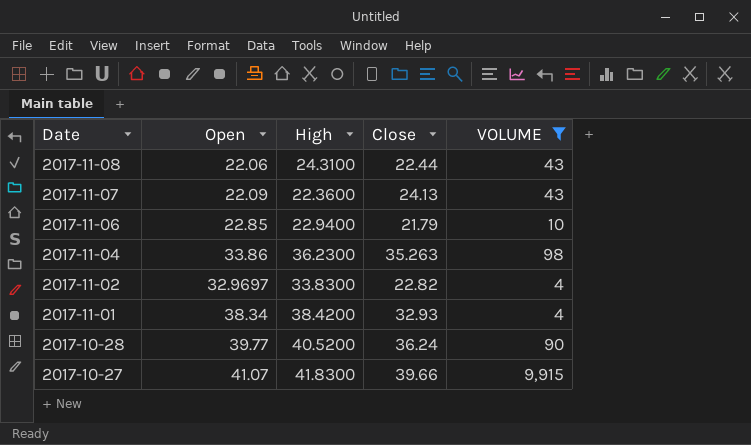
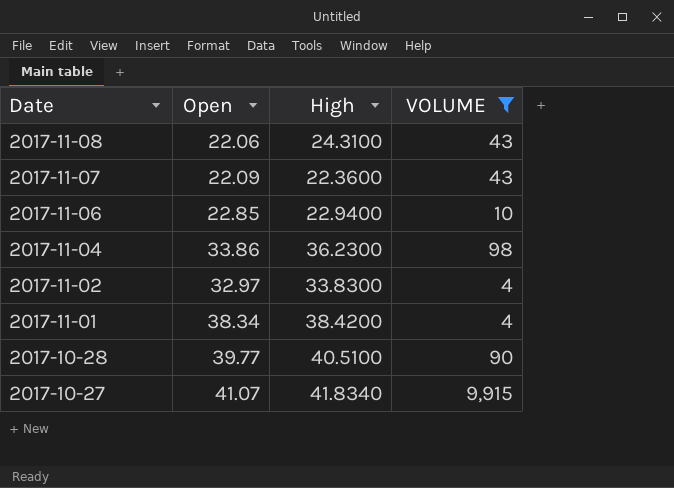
column Close | position: 4 -> none
2017-11-02 | Open: 32.9697 -> 32.97
2017-10-28 | High: 40.5200 -> 40.5100
2017-10-27 | High: 41.8300 -> 41.8340

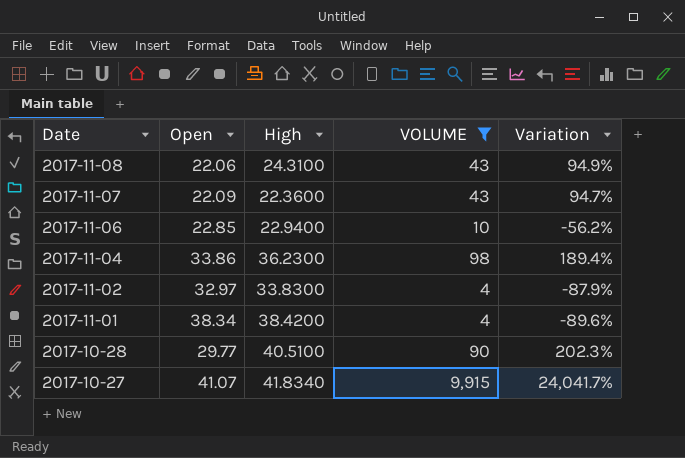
column Variation | formula: none -> ([VOLUME] - [Open]) / [Open]
2017-10-28 | Open: 39.77 -> 29.77

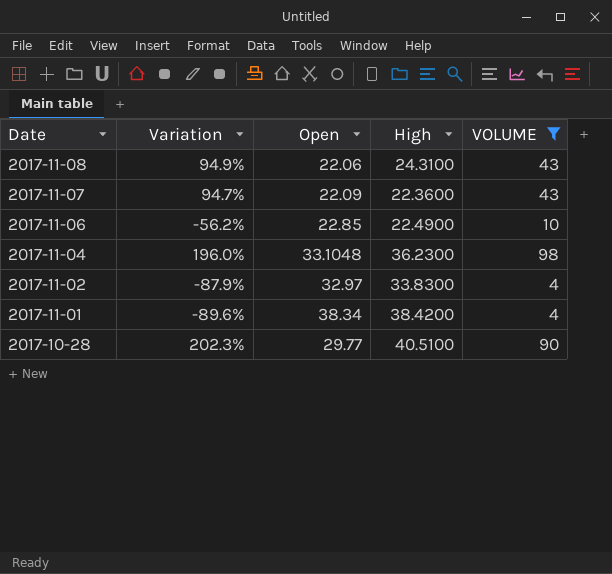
column Variation | position: 5 -> 2
row 2017-10-27: 41.07 | 41.8340 | 9,915 | 24,041.7% -> none
2017-11-06 | High: 22.9400 -> 22.4900
2017-11-04 | Variation: 189.4% -> 196.0%
2017-11-04 | Open: 33.86 -> 33.1048

